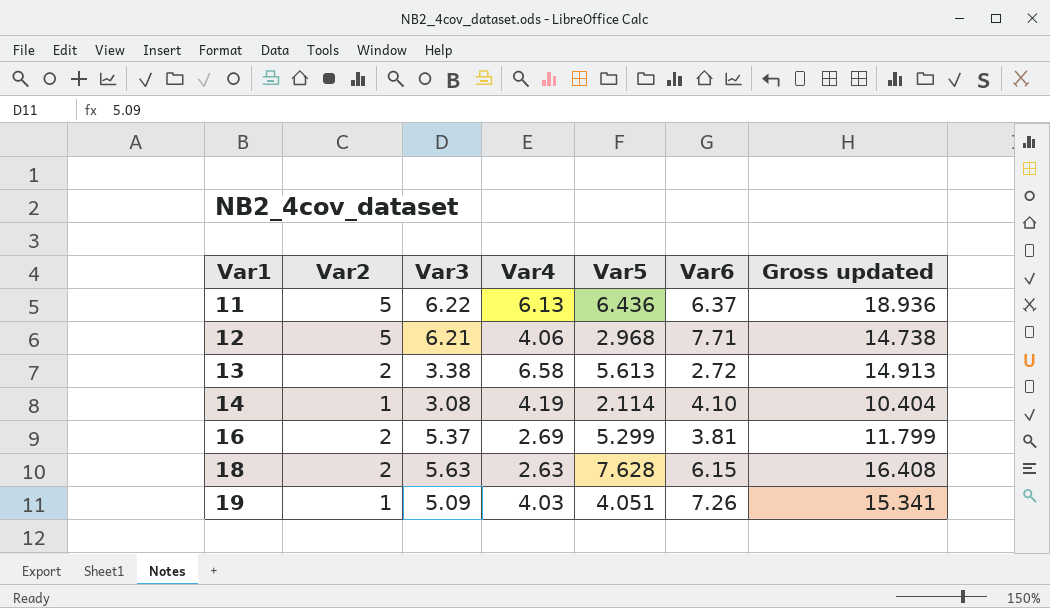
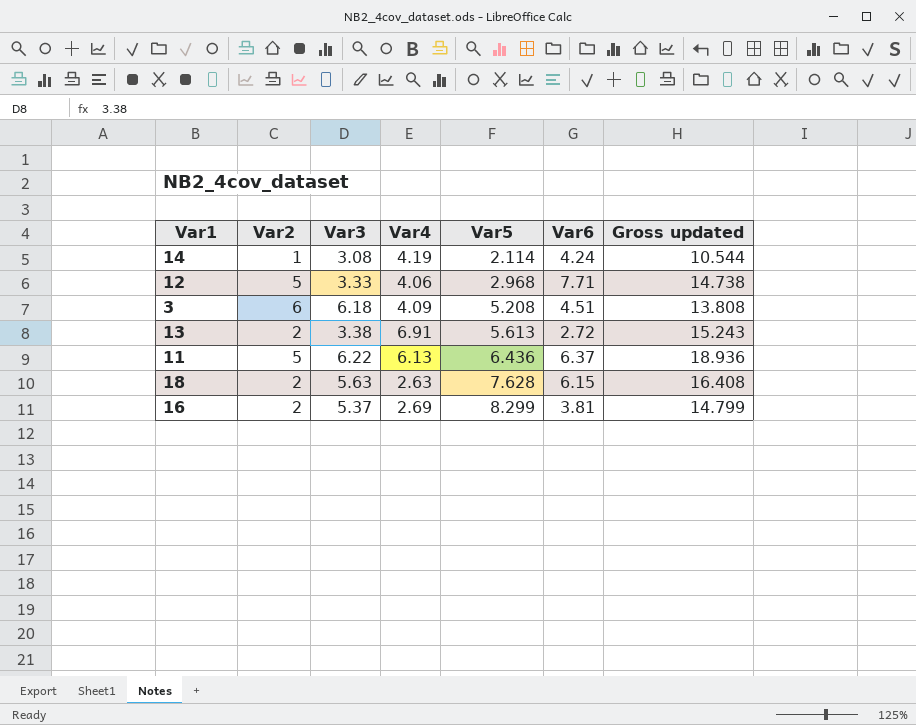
row order: Var1 ascending -> Var5 ascending
row 19: 1 | 5.09 | 4.03 | 4.051 | 7.26 | 15.341 -> none
14 | Var6: 4.10 -> 4.24
14 | Gross updated: 10.404 -> 10.544
12 | Var3: 6.21 -> 3.33
row 3: none -> 6 | 6.18 | 4.09 | 5.208 | 4.51 | 13.808
13 | Var4: 6.58 -> 6.91
13 | Gross updated: 14.913 -> 15.243
16 | Var5: 5.299 -> 8.299
16 | Gross updated: 11.799 -> 14.799

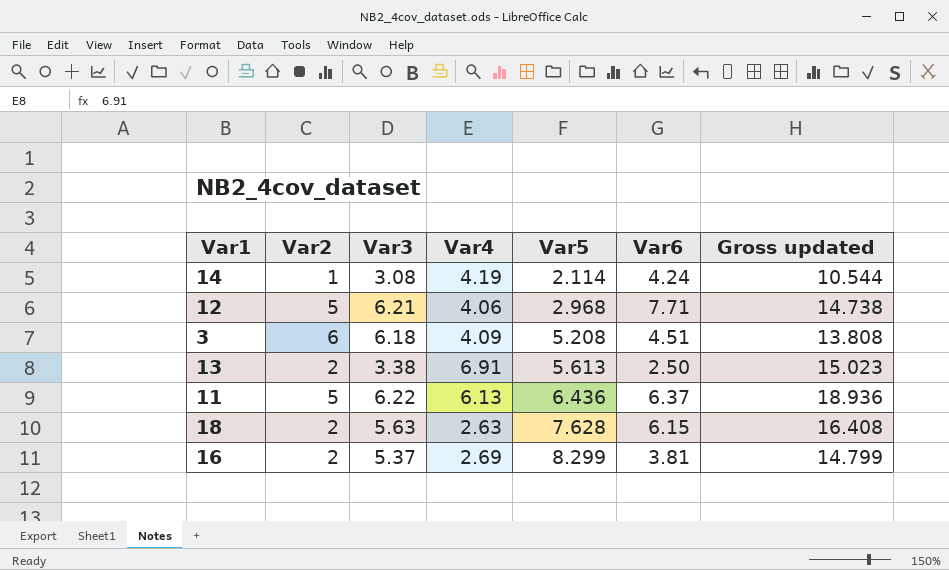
12 | Var3: 3.33 -> 6.21
13 | Var6: 2.72 -> 2.50
13 | Gross updated: 15.243 -> 15.023

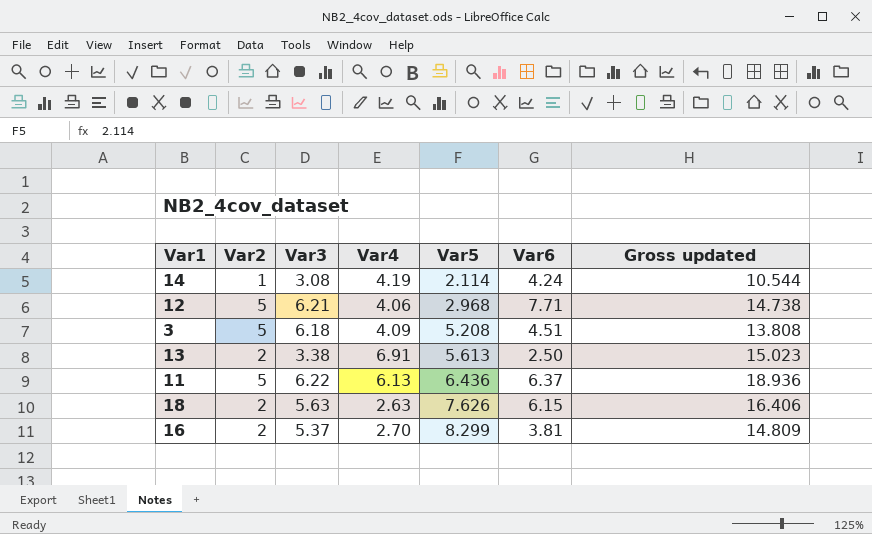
3 | Var2: 6 -> 5
18 | Var5: 7.628 -> 7.626
18 | Gross updated: 16.408 -> 16.406
16 | Var4: 2.69 -> 2.70
16 | Gross updated: 14.799 -> 14.809

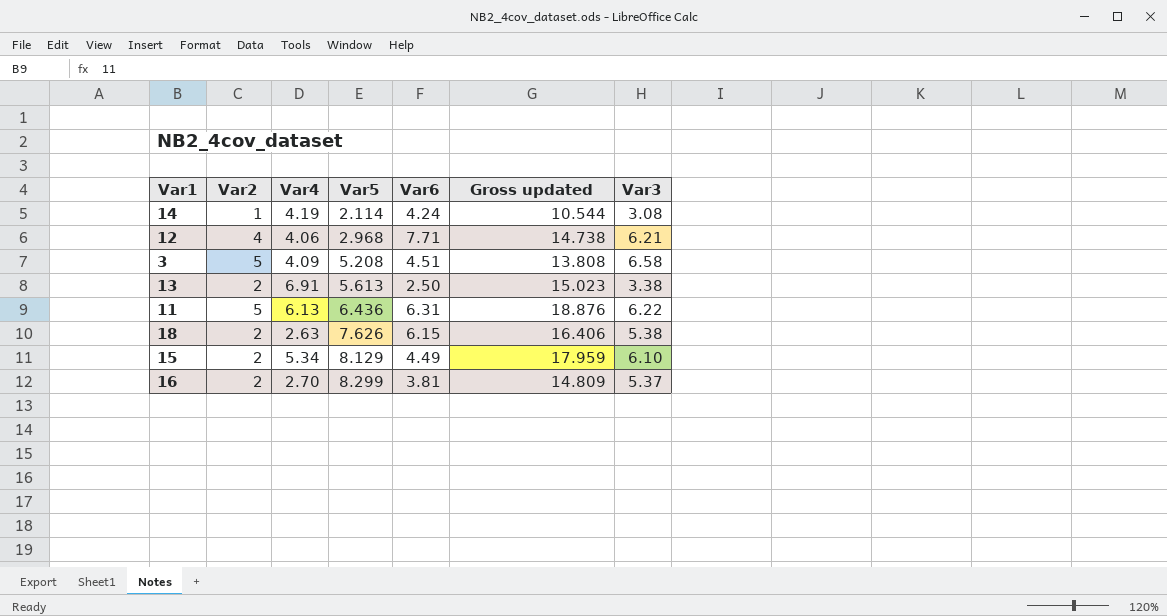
column Var3 | position: 3 -> 7
12 | Var2: 5 -> 4
3 | Var3: 6.18 -> 6.58
11 | Var6: 6.37 -> 6.31
11 | Gross updated: 18.936 -> 18.876
18 | Var3: 5.63 -> 5.38
row 15: none -> 2 | 5.34 | 8.129 | 4.49 | 17.959 | 6.10

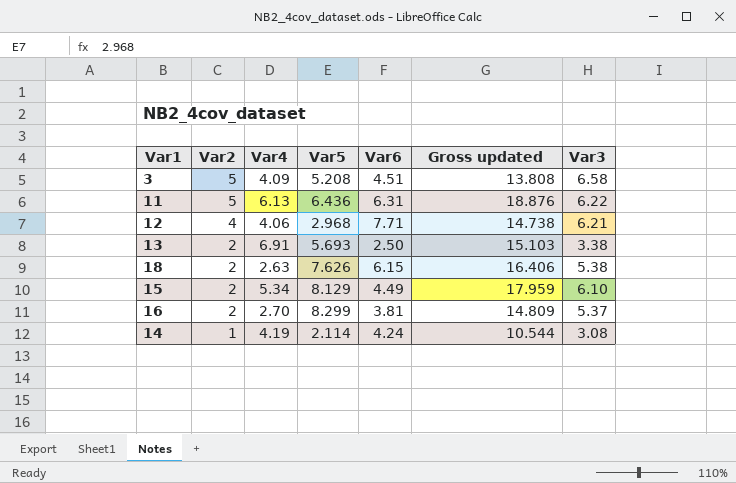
row order: Var5 ascending -> Var2 descending
13 | Var5: 5.613 -> 5.693
13 | Gross updated: 15.023 -> 15.103

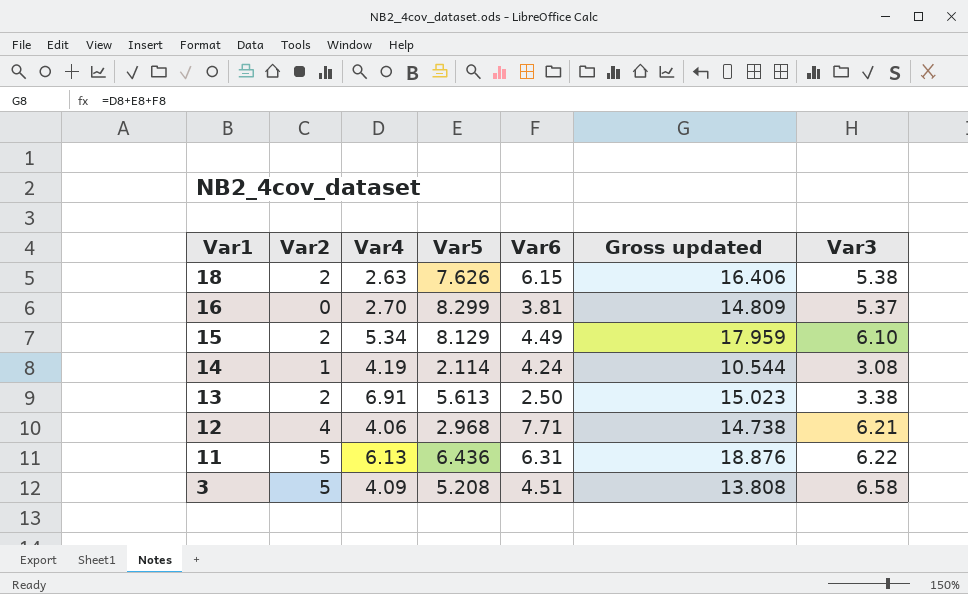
row order: Var2 descending -> Var1 descending
16 | Var2: 2 -> 0
13 | Var5: 5.693 -> 5.613
13 | Gross updated: 15.103 -> 15.023

